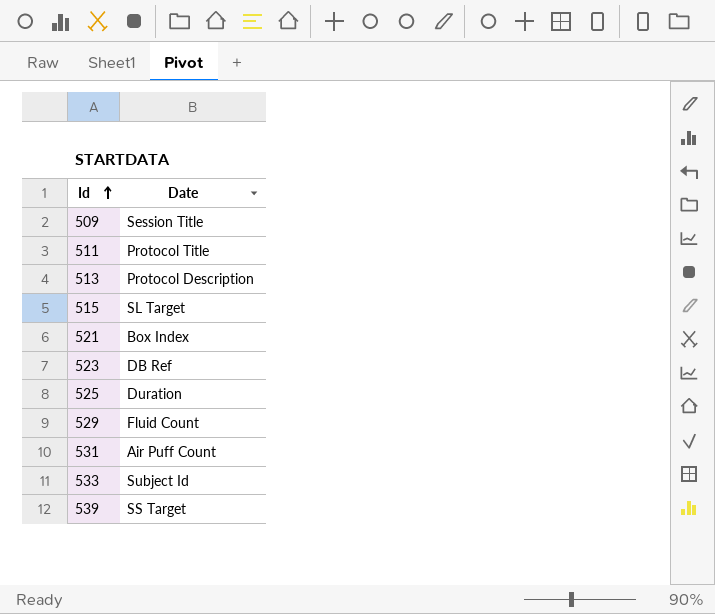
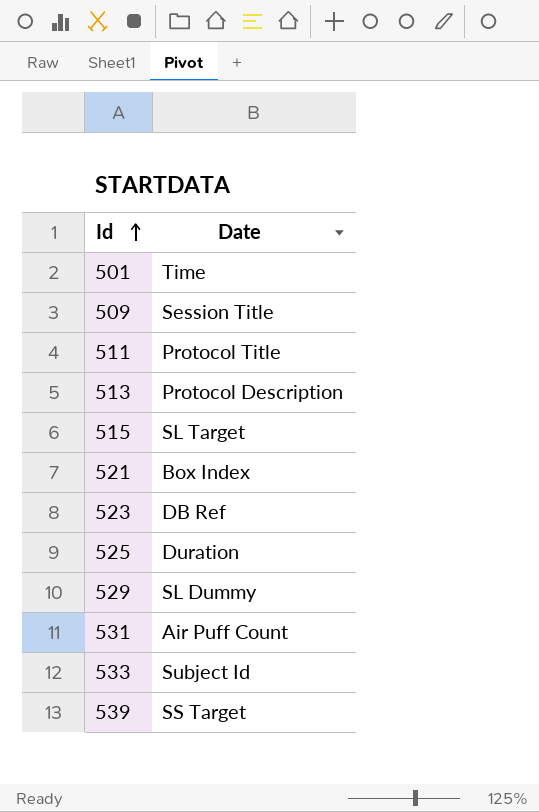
row 501: none -> Time
529 | Date: Fluid Count -> SL Dummy

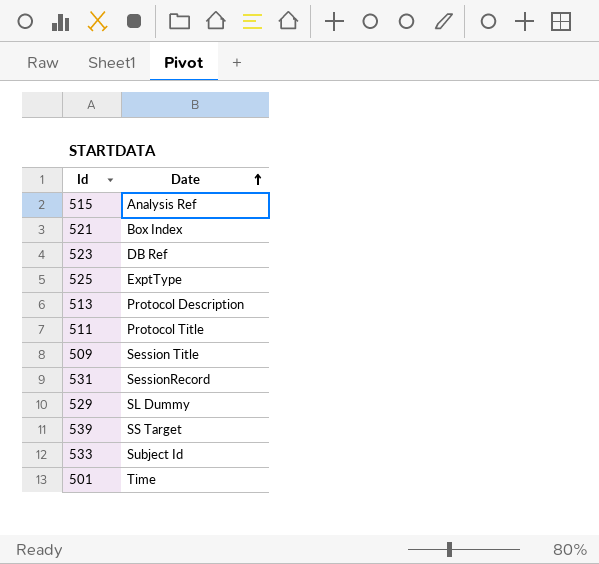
row order: Id ascending -> Date ascending
515 | Date: SL Target -> Analysis Ref
525 | Date: Duration -> ExptType
531 | Date: Air Puff Count -> SessionRecord

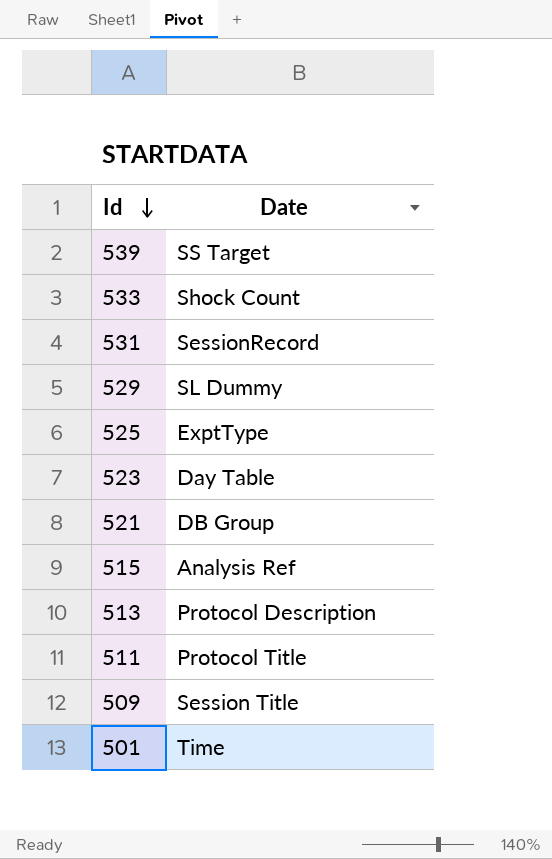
row order: Date ascending -> Id descending
533 | Date: Subject Id -> Shock Count
523 | Date: DB Ref -> Day Table
521 | Date: Box Index -> DB Group

